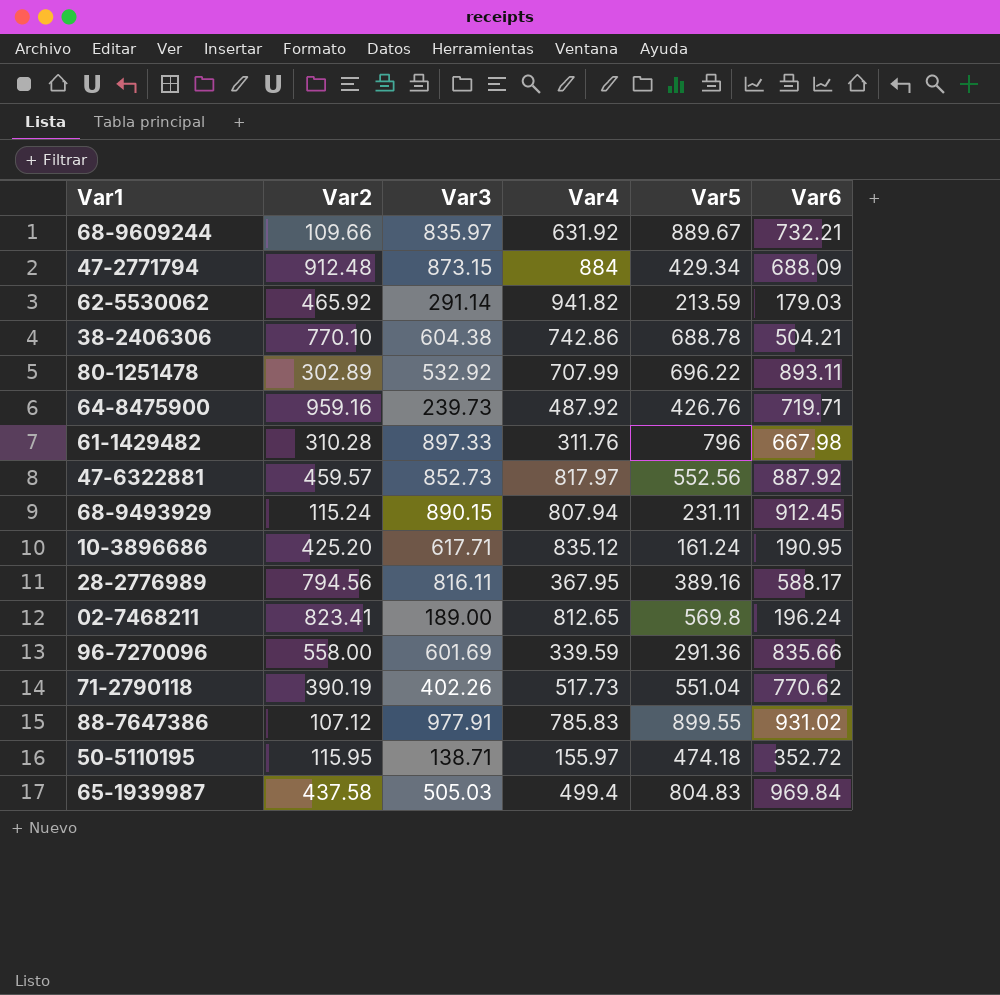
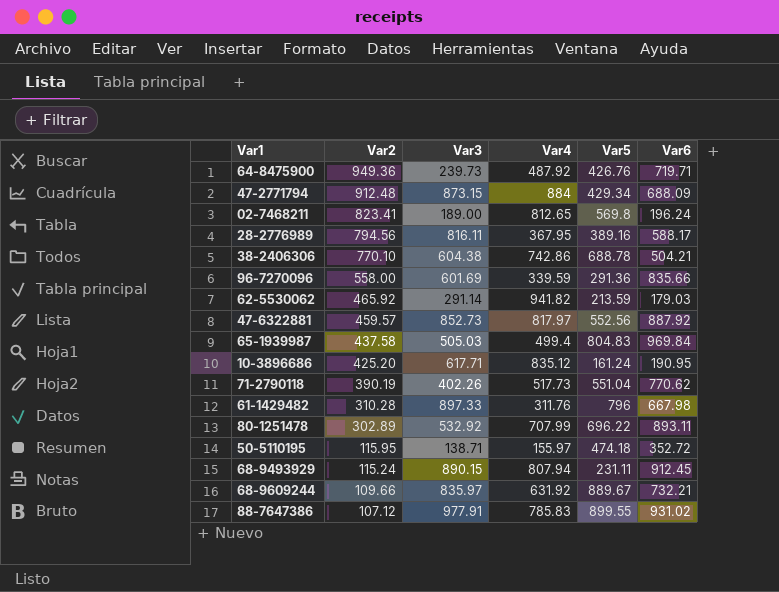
row order: none -> Var2 descending
64-8475900 | Var2: 959.16 -> 949.36

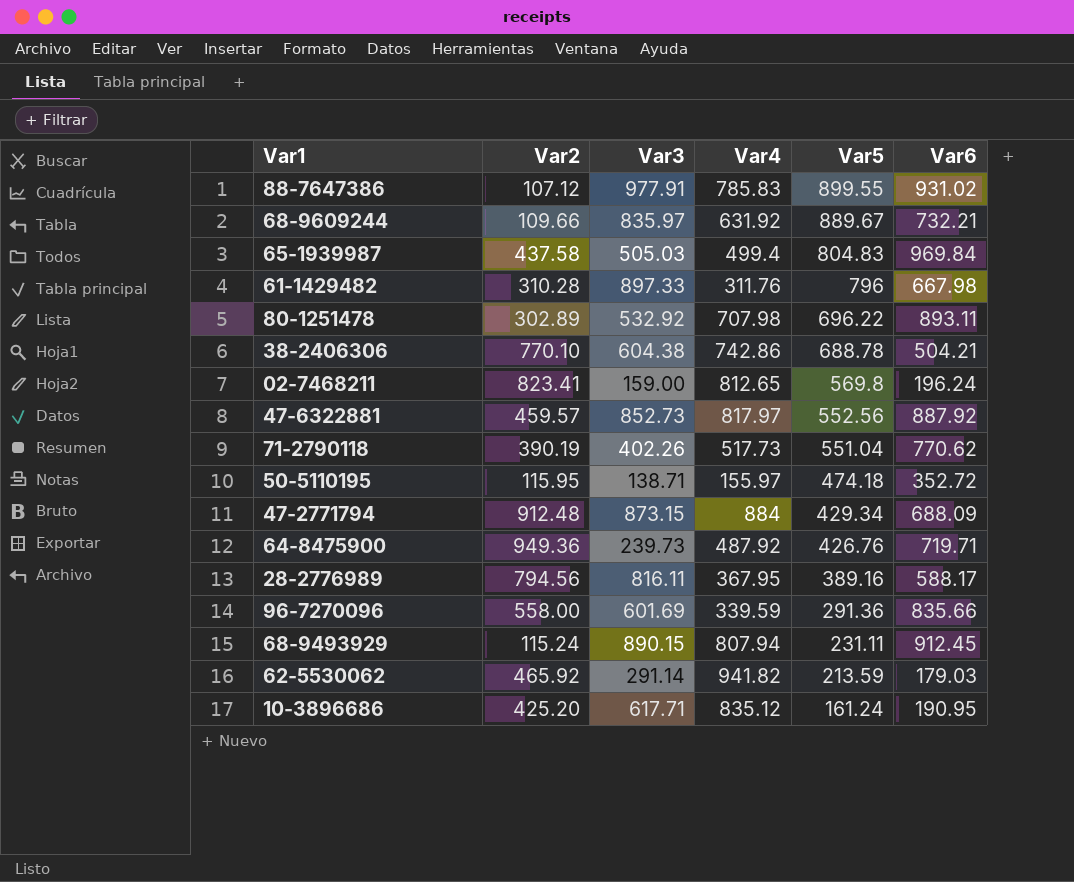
row order: Var2 descending -> Var5 descending
80-1251478 | Var4: 707.99 -> 707.98
02-7468211 | Var3: 189.00 -> 159.00

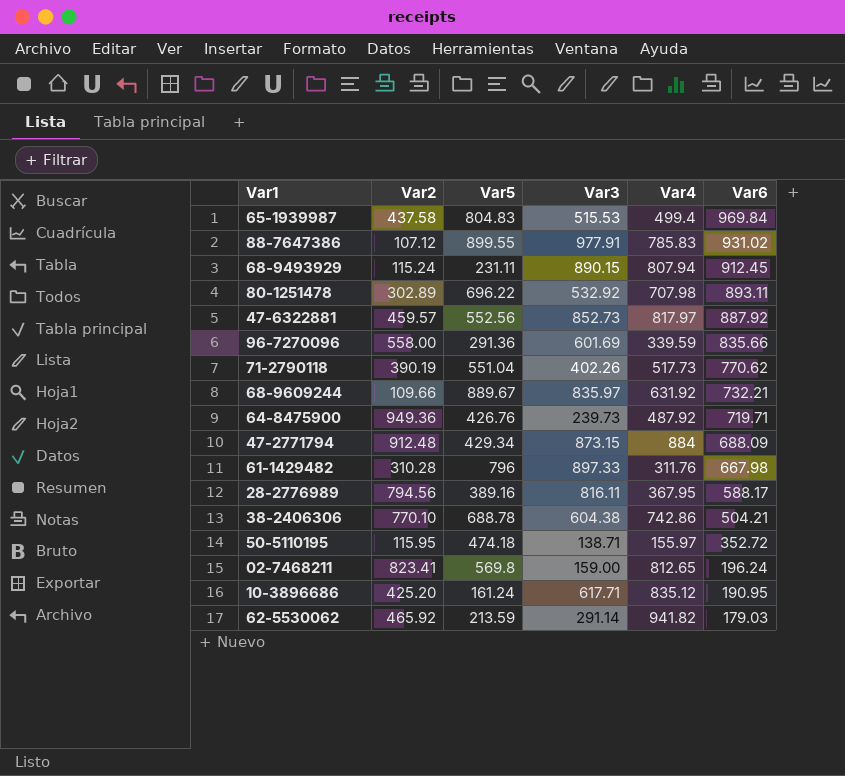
row order: Var5 descending -> Var6 descending
column Var5 | position: 5 -> 3
65-1939987 | Var3: 505.03 -> 515.53

